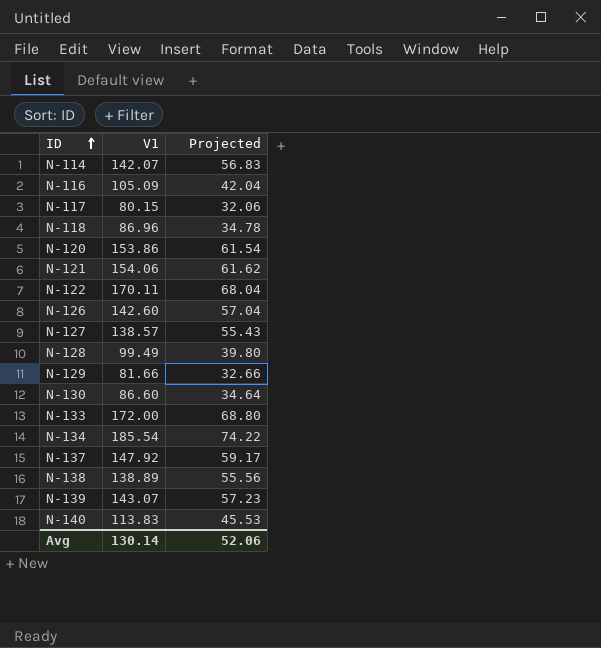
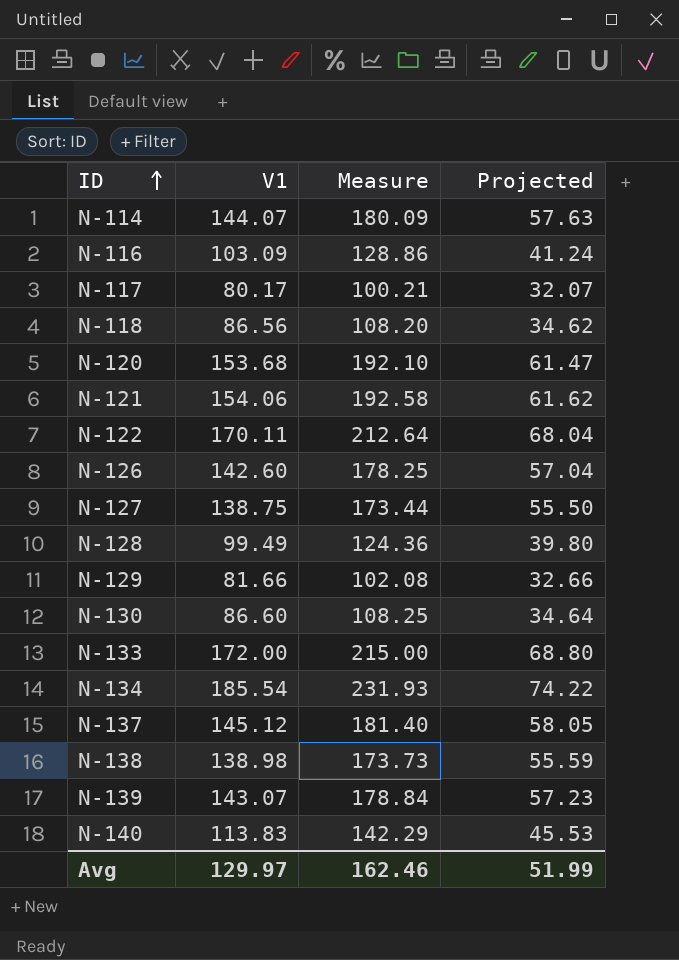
column Measure | formula: none -> [V1] * 1.25
N-114 | V1: 142.07 -> 144.07
N-114 | Projected: 56.83 -> 57.63
N-116 | V1: 105.09 -> 103.09
N-116 | Projected: 42.04 -> 41.24
N-117 | V1: 80.15 -> 80.17
N-117 | Projected: 32.06 -> 32.07
N-118 | V1: 86.96 -> 86.56
N-118 | Projected: 34.78 -> 34.62
N-120 | V1: 153.86 -> 153.68
N-120 | Projected: 61.54 -> 61.47
N-127 | V1: 138.57 -> 138.75
N-127 | Projected: 55.43 -> 55.50
N-137 | V1: 147.92 -> 145.12
N-137 | Projected: 59.17 -> 58.05
N-138 | V1: 138.89 -> 138.98
N-138 | Projected: 55.56 -> 55.59
Avg | V1: 130.14 -> 129.97
Avg | Projected: 52.06 -> 51.99

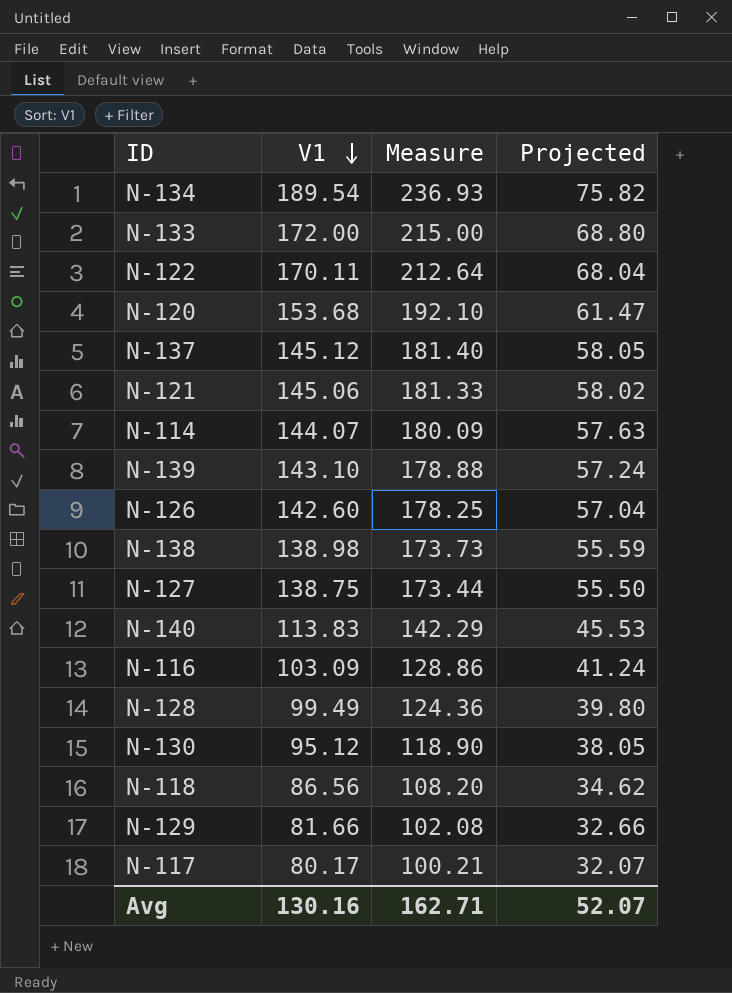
row order: ID ascending -> V1 descending
N-134 | V1: 185.54 -> 189.54
N-134 | Measure: 231.93 -> 236.93
N-134 | Projected: 74.22 -> 75.82
N-121 | V1: 154.06 -> 145.06
N-121 | Measure: 192.58 -> 181.33
N-121 | Projected: 61.62 -> 58.02
N-139 | V1: 143.07 -> 143.10
N-139 | Measure: 178.84 -> 178.88
N-139 | Projected: 57.23 -> 57.24
N-130 | V1: 86.60 -> 95.12
N-130 | Measure: 108.25 -> 118.90
N-130 | Projected: 34.64 -> 38.05
Avg | V1: 129.97 -> 130.16
Avg | Measure: 162.46 -> 162.71
Avg | Projected: 51.99 -> 52.07

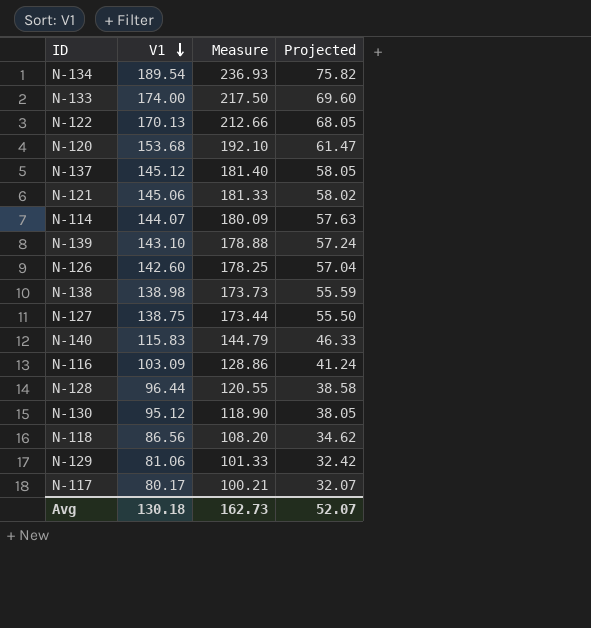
N-133 | V1: 172.00 -> 174.00
N-133 | Measure: 215.00 -> 217.50
N-133 | Projected: 68.80 -> 69.60
N-122 | V1: 170.11 -> 170.13
N-122 | Measure: 212.64 -> 212.66
N-122 | Projected: 68.04 -> 68.05
N-140 | V1: 113.83 -> 115.83
N-140 | Measure: 142.29 -> 144.79
N-140 | Projected: 45.53 -> 46.33
N-128 | V1: 99.49 -> 96.44
N-128 | Measure: 124.36 -> 120.55
N-128 | Projected: 39.80 -> 38.58
N-129 | V1: 81.66 -> 81.06
N-129 | Measure: 102.08 -> 101.33
N-129 | Projected: 32.66 -> 32.42
Avg | V1: 130.16 -> 130.18
Avg | Measure: 162.71 -> 162.73

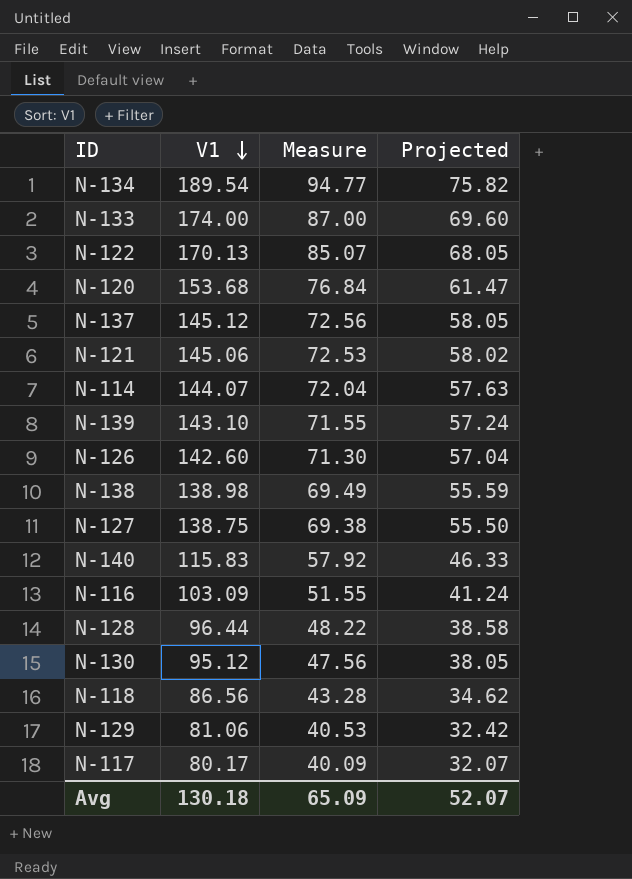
column Measure | formula: [V1] * 1.25 -> [V1] * 0.5
Avg | Measure: 162.73 -> 65.09

